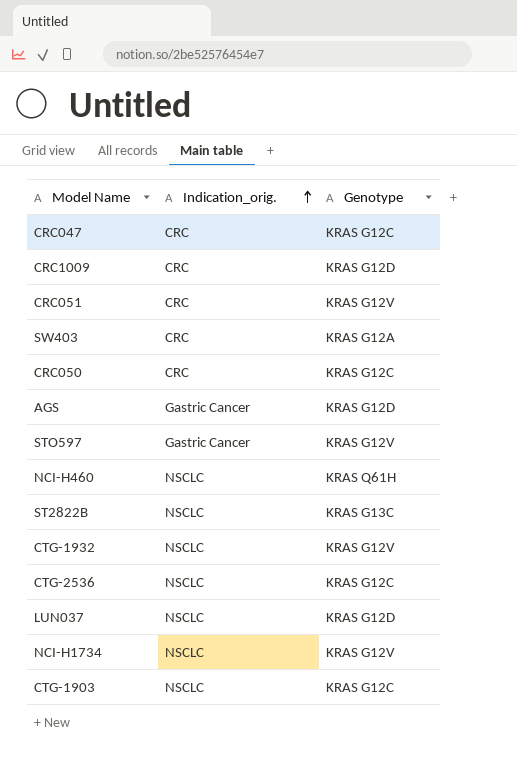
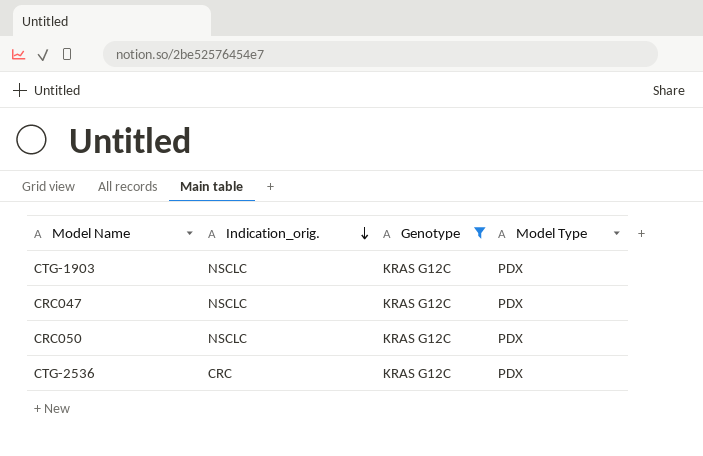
filter: none -> Genotype = KRAS G12C
row order: Indication_orig. ascending -> Indication_orig. descending
column Model Type | position: none -> 4
CRC047 | Indication_orig.: CRC -> NSCLC
CRC050 | Indication_orig.: CRC -> NSCLC
CTG-2536 | Indication_orig.: NSCLC -> CRC

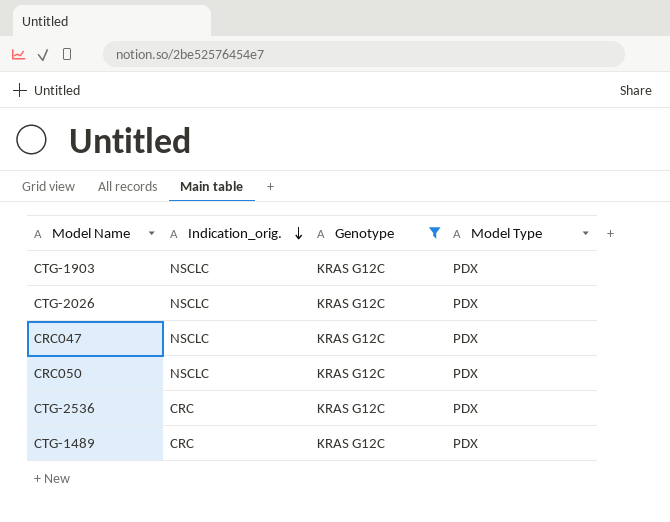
row CTG-2026: none -> NSCLC | KRAS G12C | PDX
row CTG-1489: none -> CRC | KRAS G12C | PDX

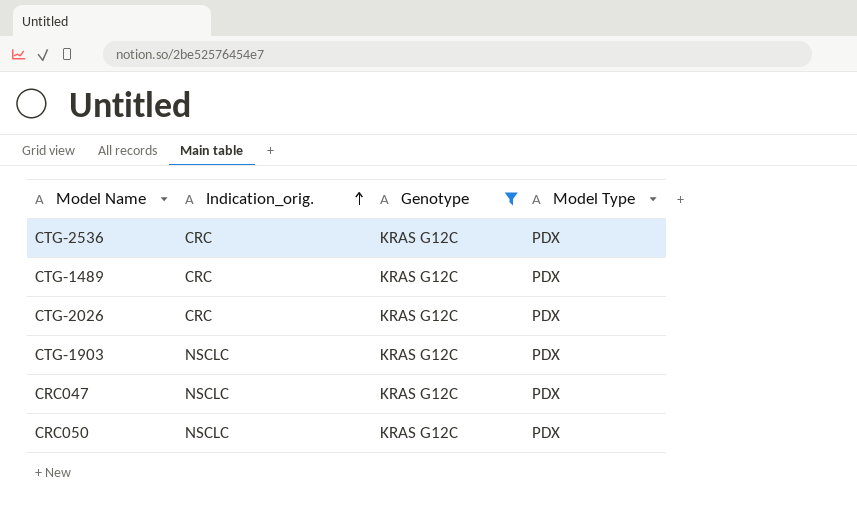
row order: Indication_orig. descending -> Indication_orig. ascending
CTG-2026 | Indication_orig.: NSCLC -> CRC

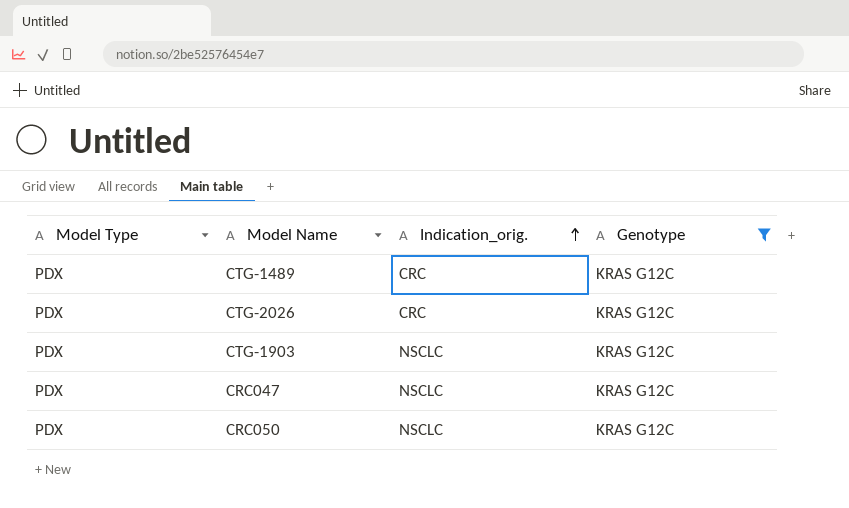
column Model Type | position: 4 -> 1
row CTG-2536: CRC | KRAS G12C | PDX -> none

